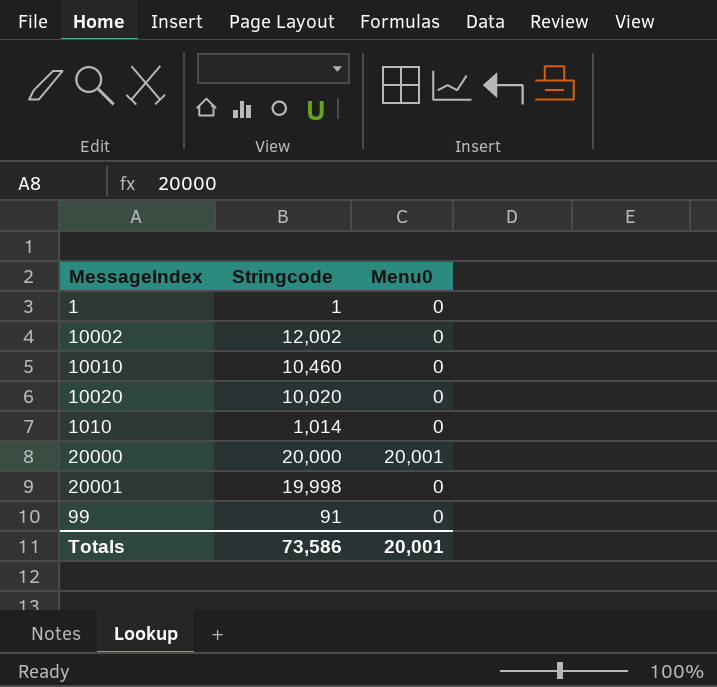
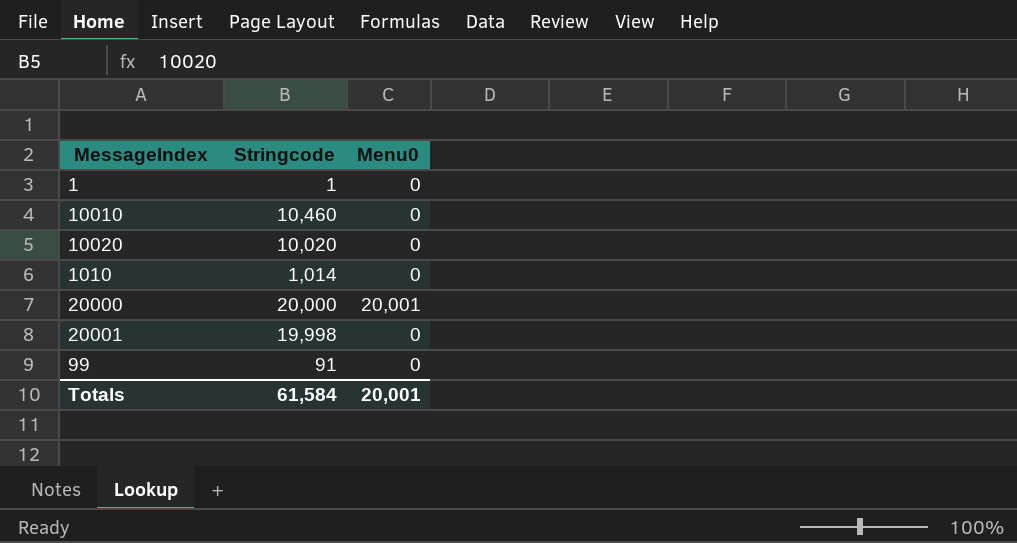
row 10002: 12,002 | 0 -> none
Totals | Stringcode: 73,586 -> 61,584

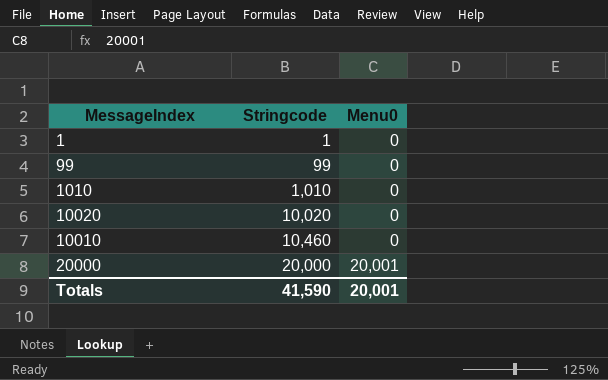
row order: none -> Stringcode ascending
row 20001: 19,998 | 0 -> none
99 | Stringcode: 91 -> 99
1010 | Stringcode: 1,014 -> 1,010
Totals | Stringcode: 61,584 -> 41,590

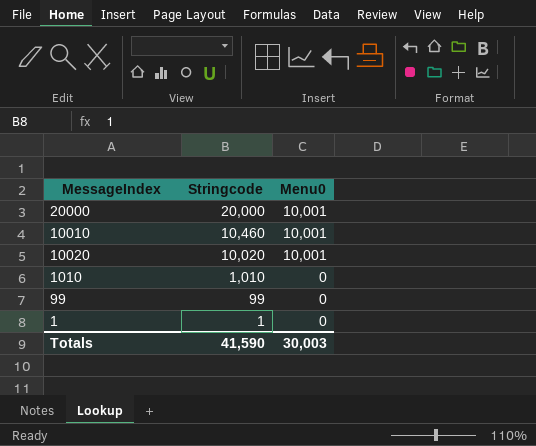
row order: Stringcode ascending -> Stringcode descending
20000 | Menu0: 20,001 -> 10,001
10010 | Menu0: 0 -> 10,001
10020 | Menu0: 0 -> 10,001
Totals | Menu0: 20,001 -> 30,003

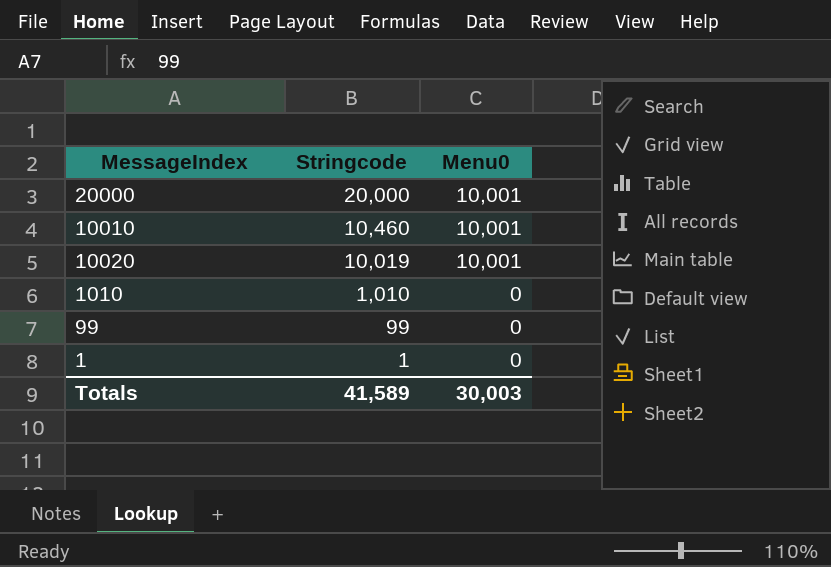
10020 | Stringcode: 10,020 -> 10,019
Totals | Stringcode: 41,590 -> 41,589

